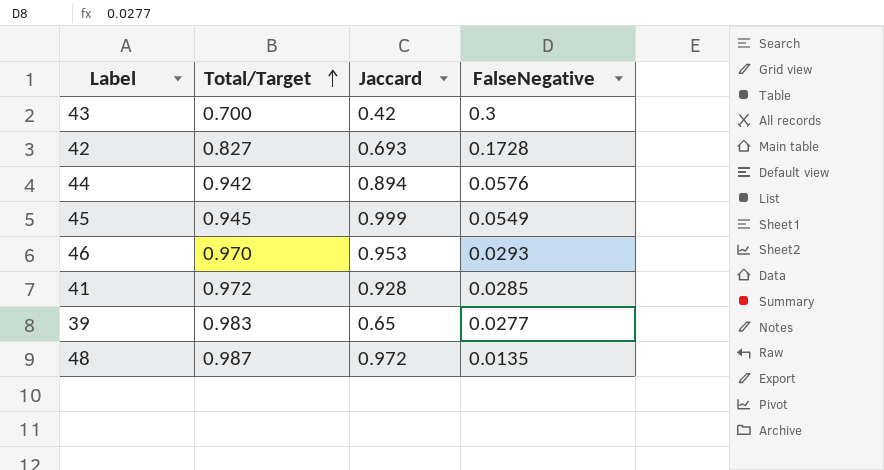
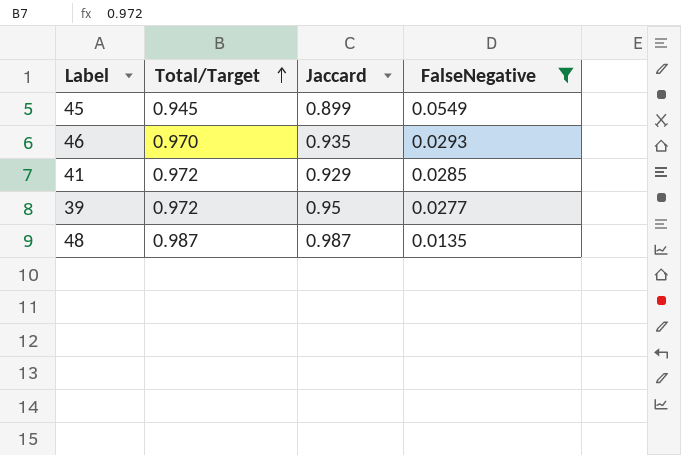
filter: none -> FalseNegative <= 0.0549
45 | Jaccard: 0.999 -> 0.899
46 | Jaccard: 0.953 -> 0.935
41 | Jaccard: 0.928 -> 0.929
39 | Total/Target: 0.983 -> 0.972
39 | Jaccard: 0.65 -> 0.95
48 | Jaccard: 0.972 -> 0.987

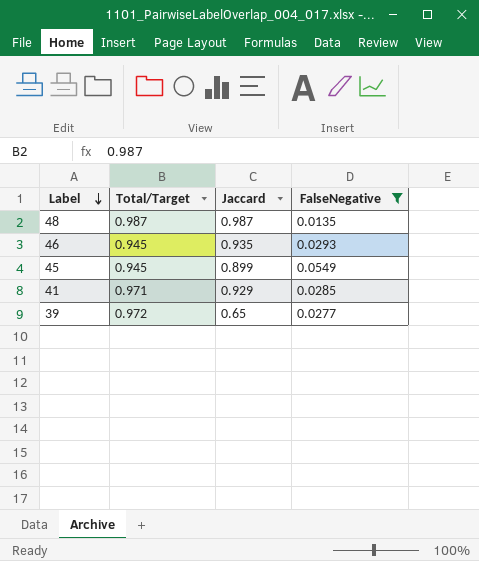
row order: Total/Target ascending -> Label descending
46 | Total/Target: 0.970 -> 0.945
41 | Total/Target: 0.972 -> 0.971
39 | Jaccard: 0.95 -> 0.65

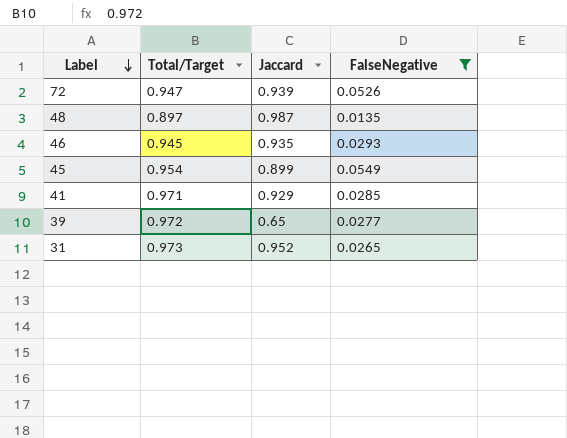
row 72: none -> 0.947 | 0.939 | 0.0526
48 | Total/Target: 0.987 -> 0.897
45 | Total/Target: 0.945 -> 0.954
row 31: none -> 0.973 | 0.952 | 0.0265

